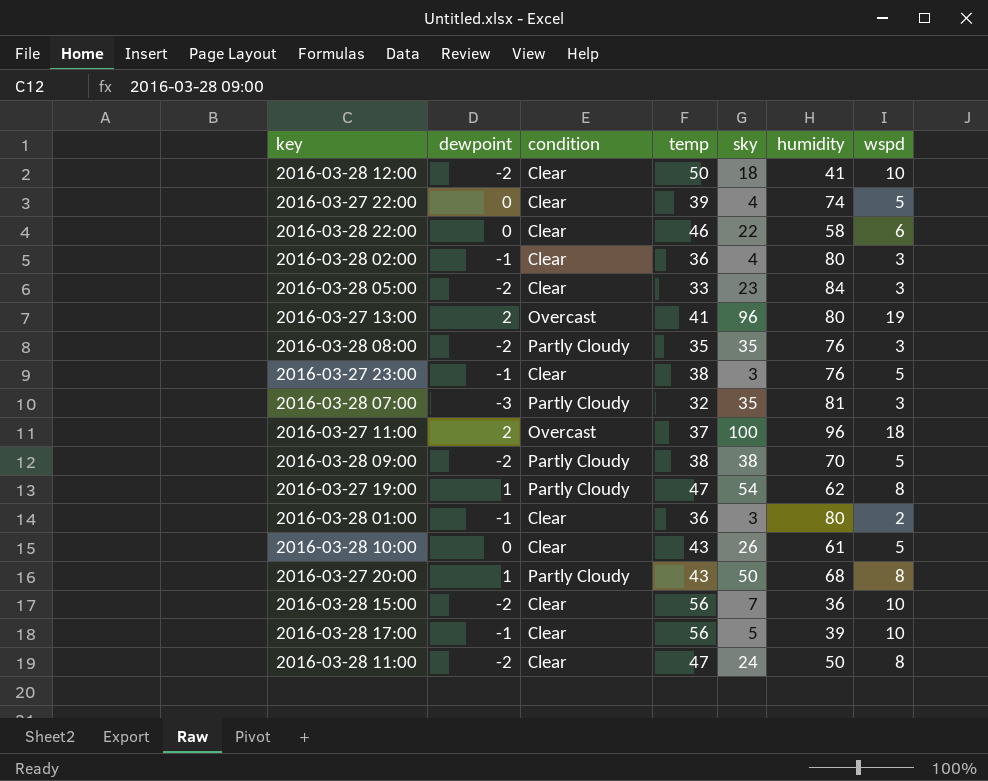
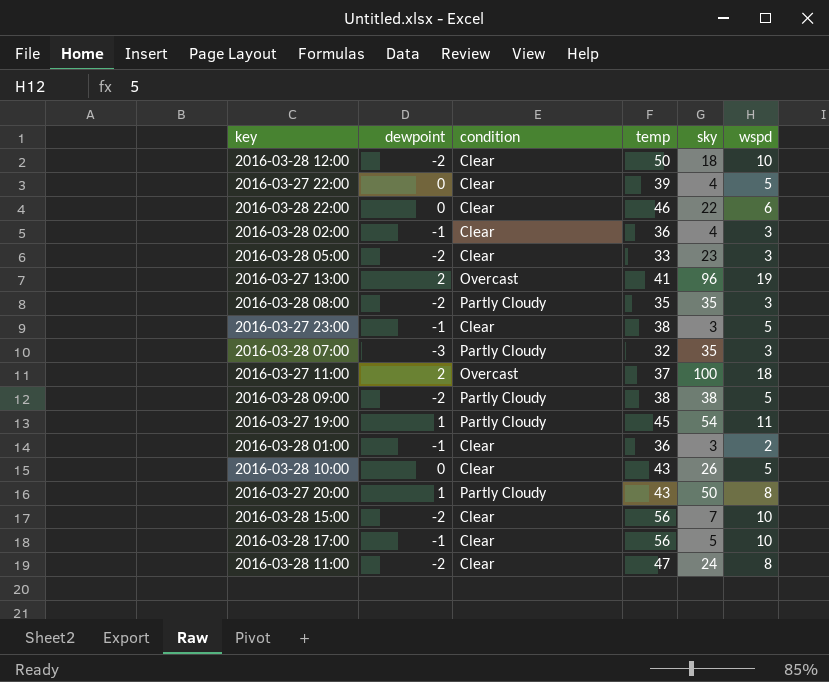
column humidity | position: 6 -> none
2016-03-27 19:00 | temp: 47 -> 45
2016-03-27 19:00 | wspd: 8 -> 11

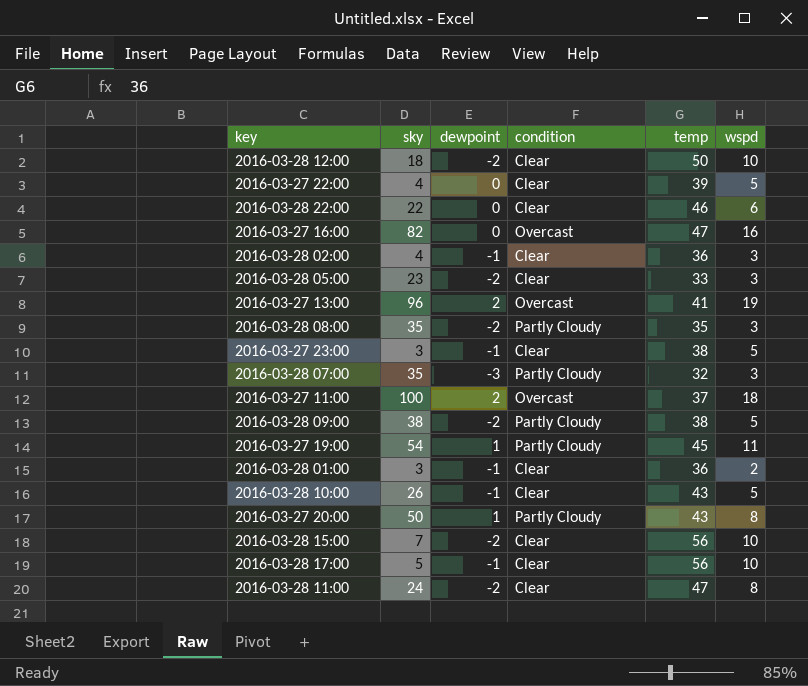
column sky | position: 5 -> 2
row 2016-03-27 16:00: none -> 82 | 0 | Overcast | 47 | 16
2016-03-28 10:00 | dewpoint: 0 -> -1

